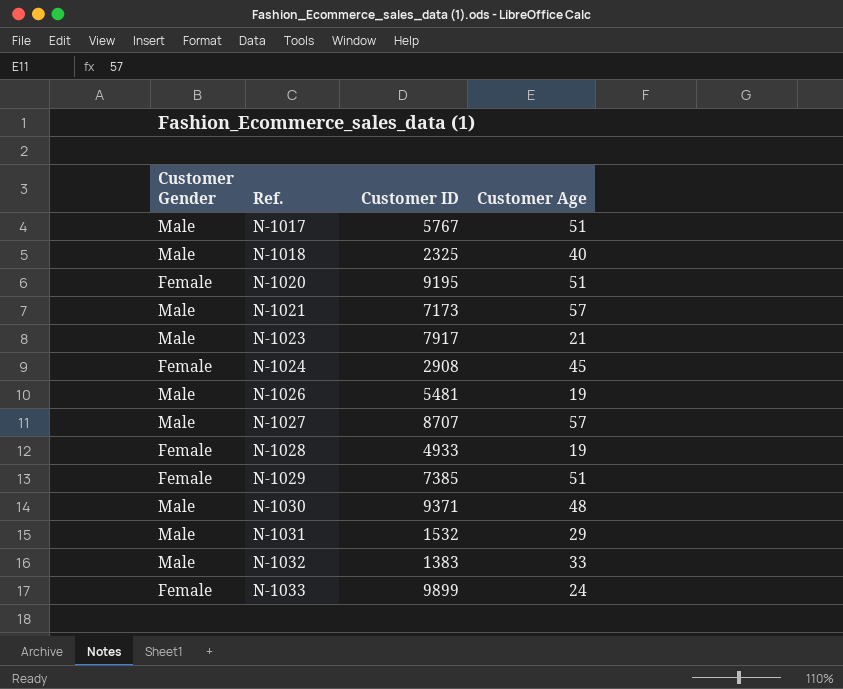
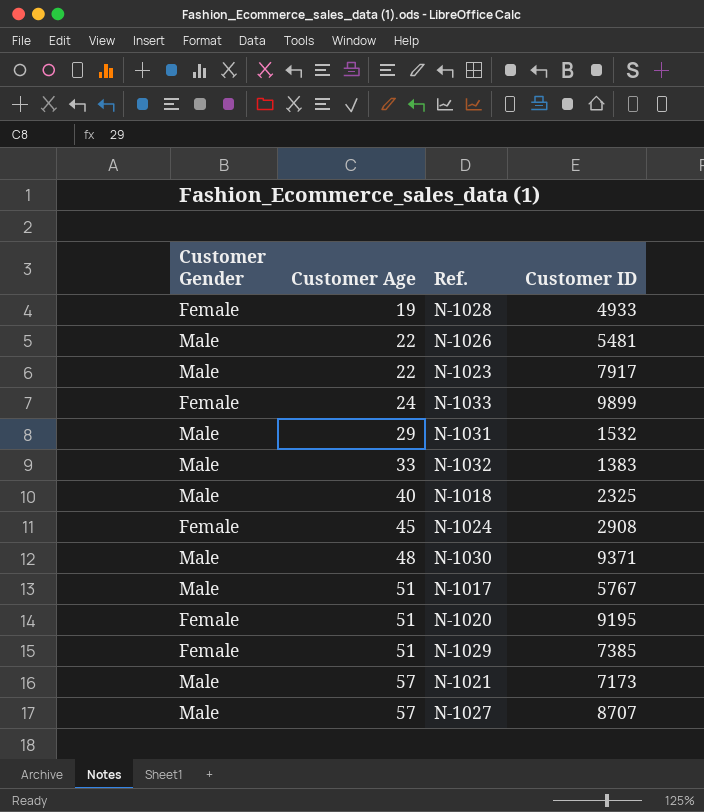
row order: Ref. ascending -> Customer Age ascending
column Customer Age | position: 4 -> 2
N-1026 | Customer Age: 19 -> 22
N-1023 | Customer Age: 21 -> 22

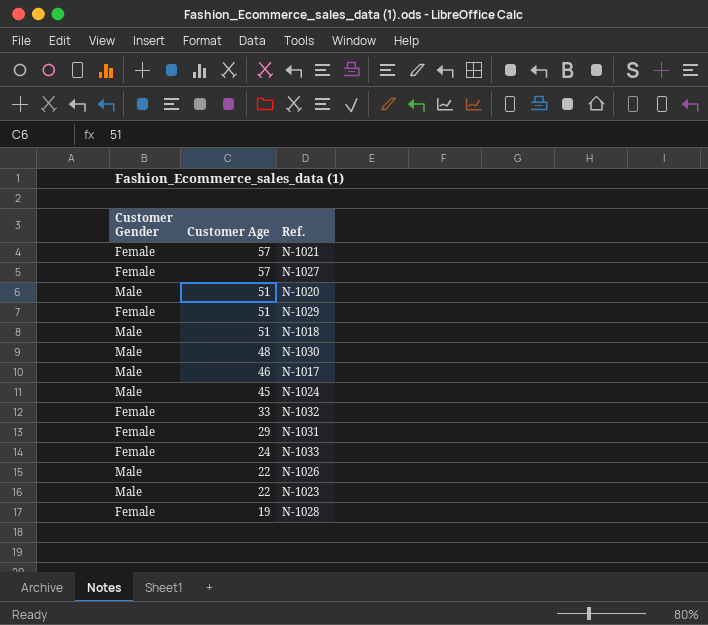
row order: Customer Age ascending -> Customer Age descending
column Customer ID | position: 4 -> none
N-1021 | Customer Gender: Male -> Female
N-1027 | Customer Gender: Male -> Female
N-1020 | Customer Gender: Female -> Male
N-1018 | Customer Age: 40 -> 51
N-1017 | Customer Age: 51 -> 46
N-1024 | Customer Gender: Female -> Male
N-1032 | Customer Gender: Male -> Female
N-1031 | Customer Gender: Male -> Female

